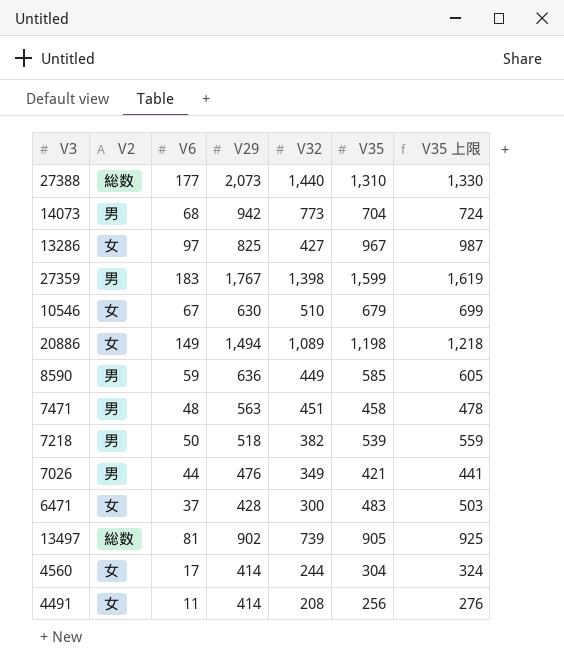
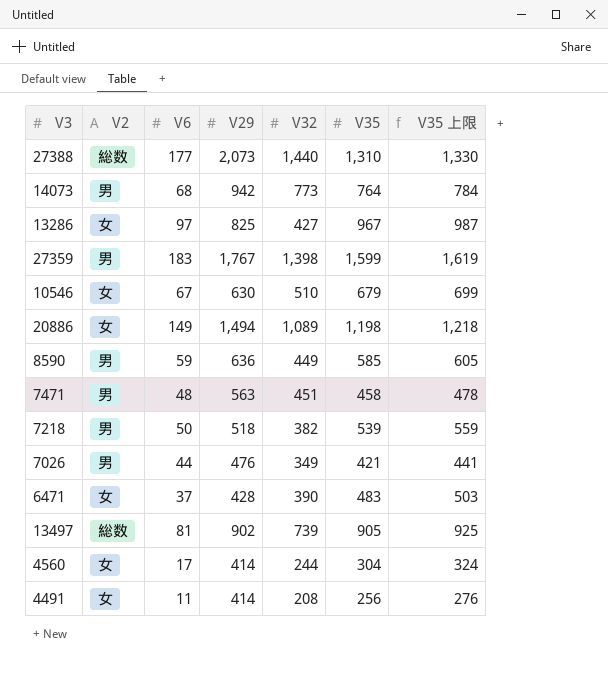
14073 | V35: 704 -> 764
14073 | V35 上限: 724 -> 784
6471 | V32: 300 -> 390

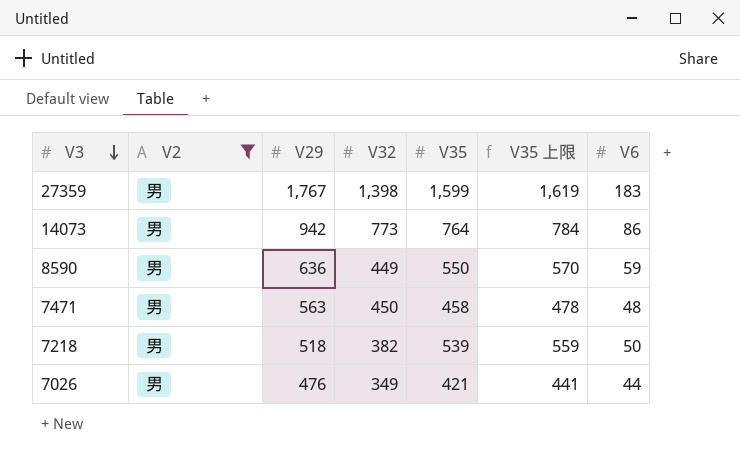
filter: none -> V2 = 男
row order: none -> V3 descending
column V6 | position: 3 -> 7
14073 | V6: 68 -> 86
8590 | V35: 585 -> 550
8590 | V35 上限: 605 -> 570
7471 | V32: 451 -> 450

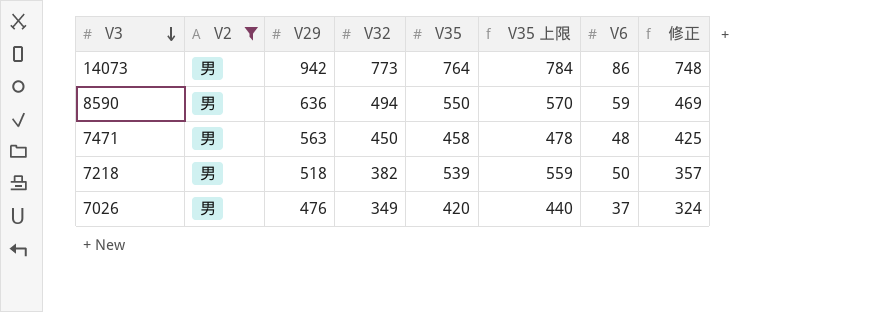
column 修正 | formula: none -> [V32] - 25
row 27359: 男 | 1,767 | 1,398 | 1,599 | 1,619 | 183 -> none
8590 | V32: 449 -> 494
7026 | V35: 421 -> 420
7026 | V35 上限: 441 -> 440
7026 | V6: 44 -> 37

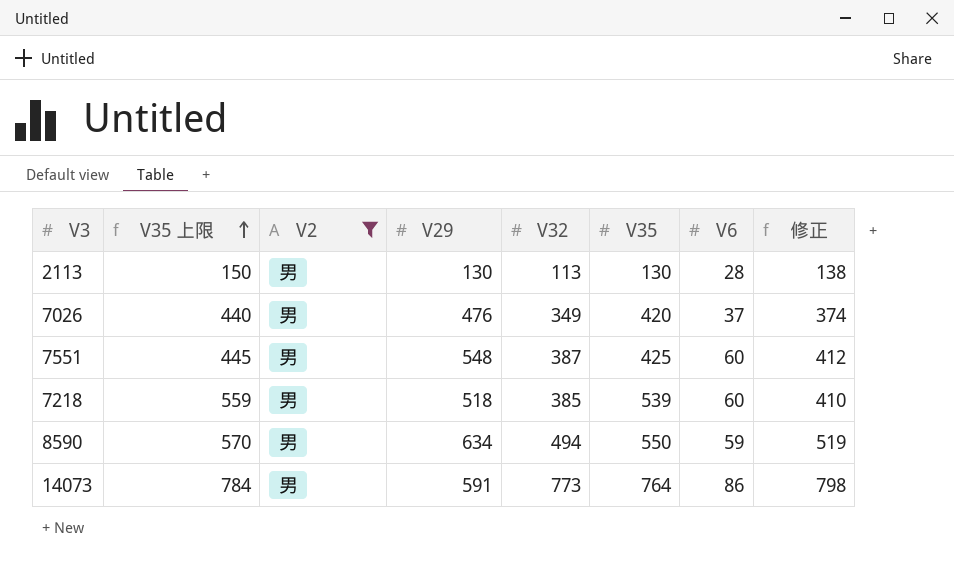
row order: V3 descending -> V35 上限 ascending
column V35 上限 | position: 6 -> 2
column 修正 | formula: [V32] - 25 -> [V32] + 25
row 7471: 男 | 563 | 450 | 458 | 478 | 48 | 425 -> none
row 2113: none -> 150 | 男 | 130 | 113 | 130 | 28 | 138
row 7551: none -> 445 | 男 | 548 | 387 | 425 | 60 | 412
7218 | V32: 382 -> 385
7218 | V6: 50 -> 60
8590 | V29: 636 -> 634
14073 | V29: 942 -> 591

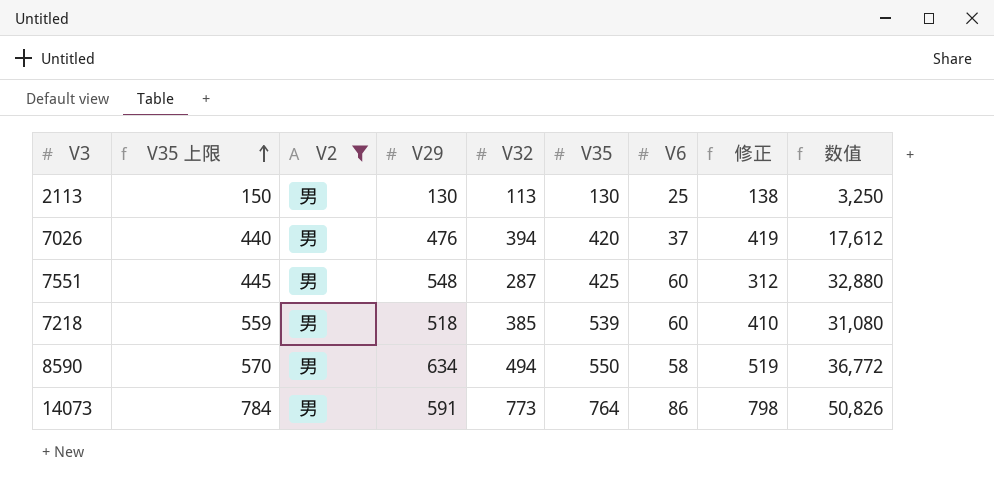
column 数值 | formula: none -> [V29] * [V6]
2113 | V6: 28 -> 25
7026 | V32: 349 -> 394
7026 | 修正: 374 -> 419
7551 | V32: 387 -> 287
7551 | 修正: 412 -> 312
8590 | V6: 59 -> 58

